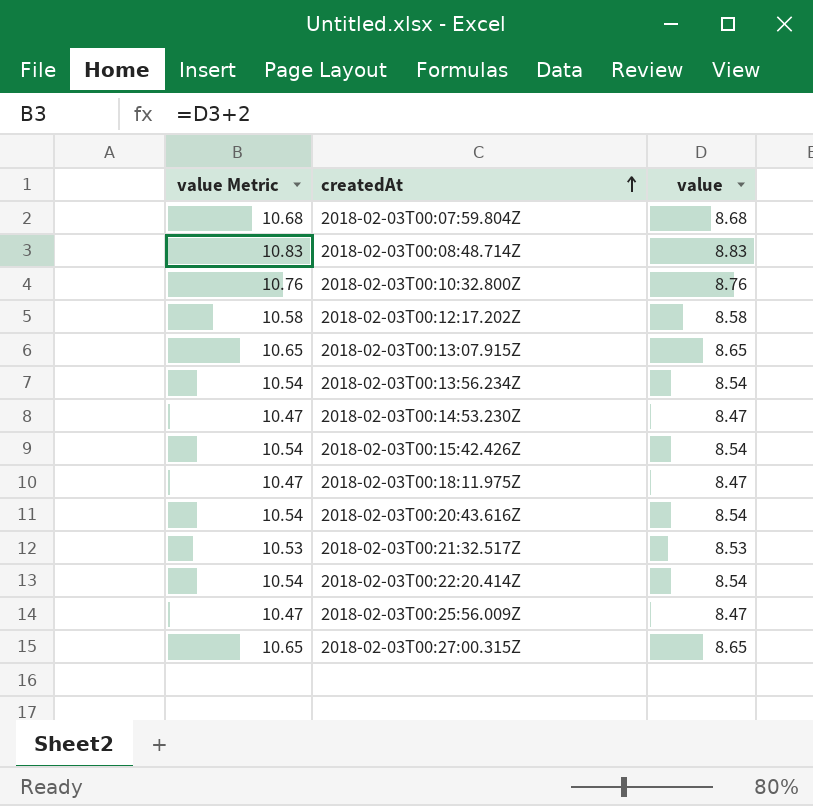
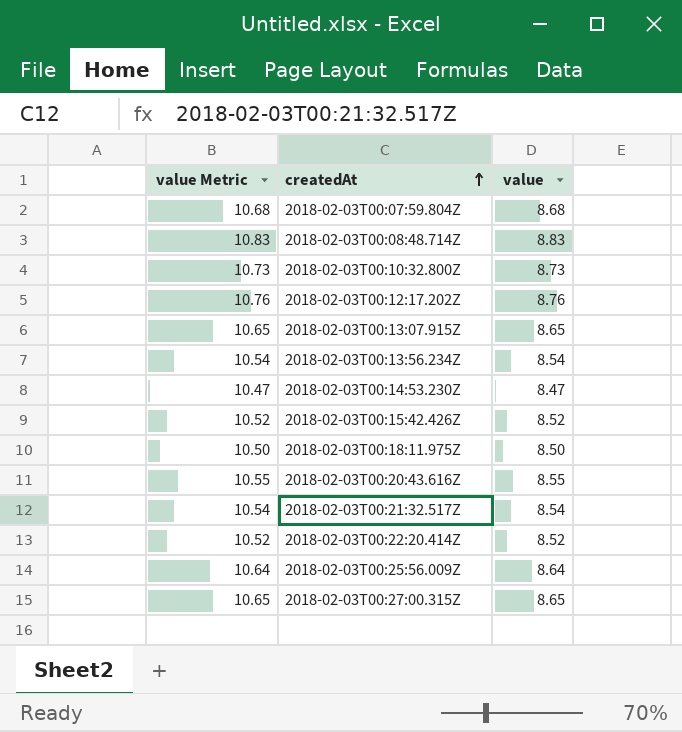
2018-02-03T00:10:32.800Z | value Metric: 10.76 -> 10.73
2018-02-03T00:10:32.800Z | value: 8.76 -> 8.73
2018-02-03T00:12:17.202Z | value Metric: 10.58 -> 10.76
2018-02-03T00:12:17.202Z | value: 8.58 -> 8.76
2018-02-03T00:15:42.426Z | value Metric: 10.54 -> 10.52
2018-02-03T00:15:42.426Z | value: 8.54 -> 8.52
2018-02-03T00:18:11.975Z | value Metric: 10.47 -> 10.50
2018-02-03T00:18:11.975Z | value: 8.47 -> 8.50
2018-02-03T00:20:43.616Z | value Metric: 10.54 -> 10.55
2018-02-03T00:20:43.616Z | value: 8.54 -> 8.55
2018-02-03T00:21:32.517Z | value Metric: 10.53 -> 10.54
2018-02-03T00:21:32.517Z | value: 8.53 -> 8.54
2018-02-03T00:22:20.414Z | value Metric: 10.54 -> 10.52
2018-02-03T00:22:20.414Z | value: 8.54 -> 8.52
2018-02-03T00:25:56.009Z | value Metric: 10.47 -> 10.64
2018-02-03T00:25:56.009Z | value: 8.47 -> 8.64

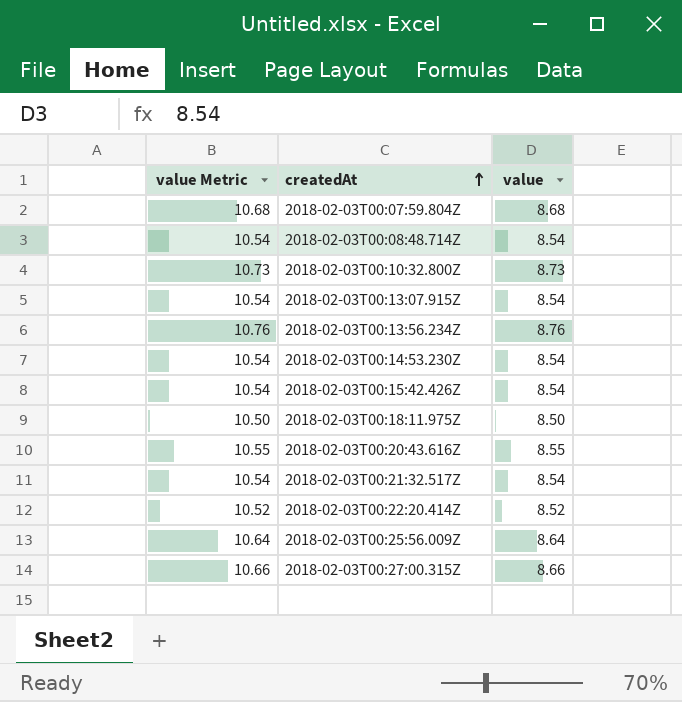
row 2018-02-03T00:12:17.202Z: 10.76 | 8.76 -> none
2018-02-03T00:08:48.714Z | value Metric: 10.83 -> 10.54
2018-02-03T00:08:48.714Z | value: 8.83 -> 8.54
2018-02-03T00:13:07.915Z | value Metric: 10.65 -> 10.54
2018-02-03T00:13:07.915Z | value: 8.65 -> 8.54
2018-02-03T00:13:56.234Z | value Metric: 10.54 -> 10.76
2018-02-03T00:13:56.234Z | value: 8.54 -> 8.76
2018-02-03T00:14:53.230Z | value Metric: 10.47 -> 10.54
2018-02-03T00:14:53.230Z | value: 8.47 -> 8.54
2018-02-03T00:15:42.426Z | value Metric: 10.52 -> 10.54
2018-02-03T00:15:42.426Z | value: 8.52 -> 8.54
2018-02-03T00:27:00.315Z | value Metric: 10.65 -> 10.66
2018-02-03T00:27:00.315Z | value: 8.65 -> 8.66

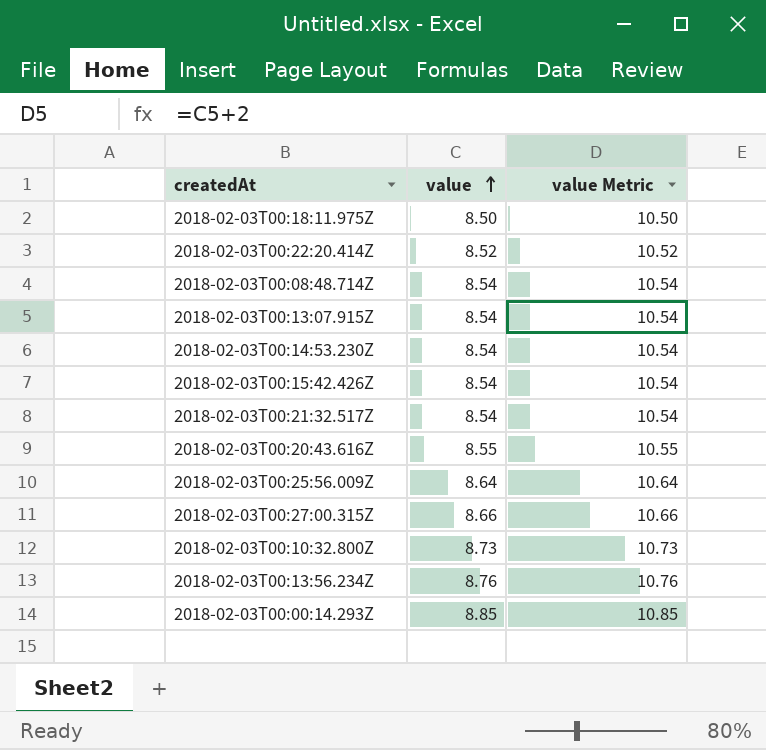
row order: createdAt ascending -> value ascending
column value Metric | position: 1 -> 3
row 2018-02-03T00:07:59.804Z: 10.68 | 8.68 -> none
row 2018-02-03T00:00:14.293Z: none -> 8.85 | 10.85

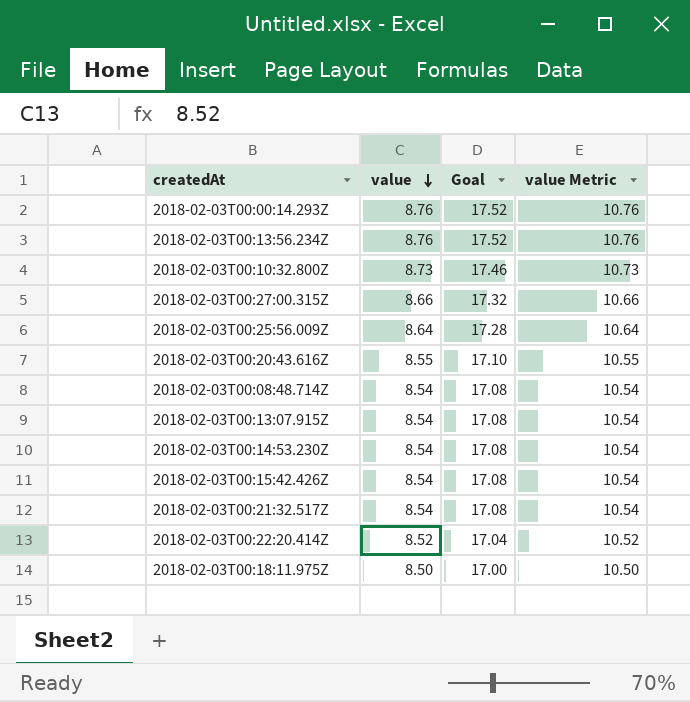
row order: value ascending -> value descending
column Goal | formula: none -> [value] * 2
2018-02-03T00:00:14.293Z | value: 8.85 -> 8.76
2018-02-03T00:00:14.293Z | value Metric: 10.85 -> 10.76

